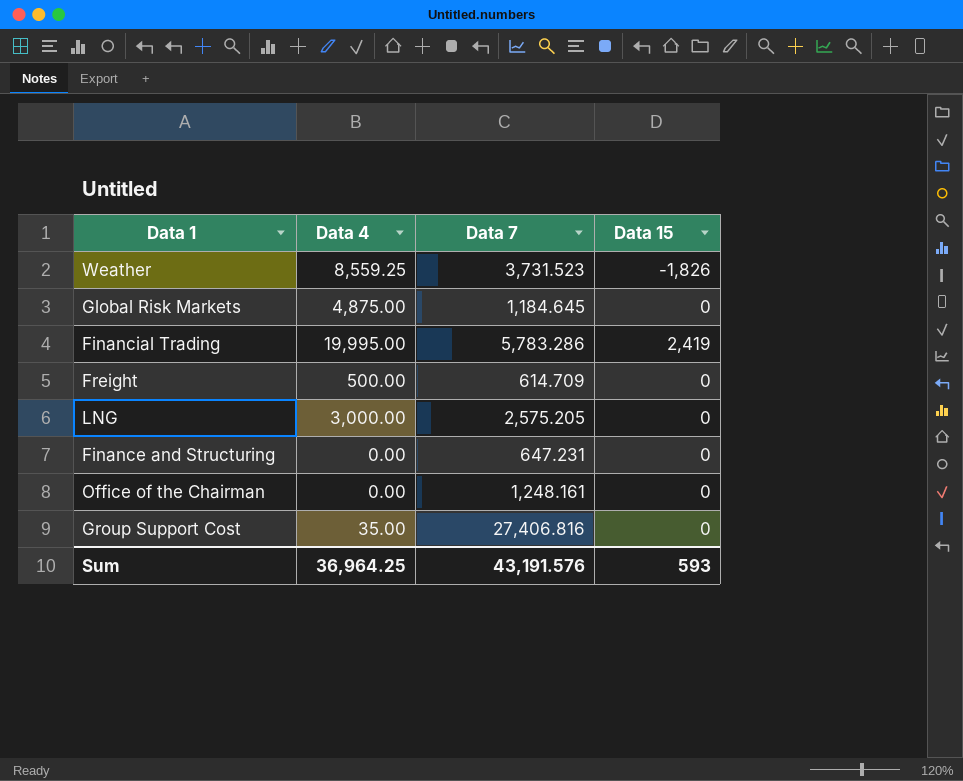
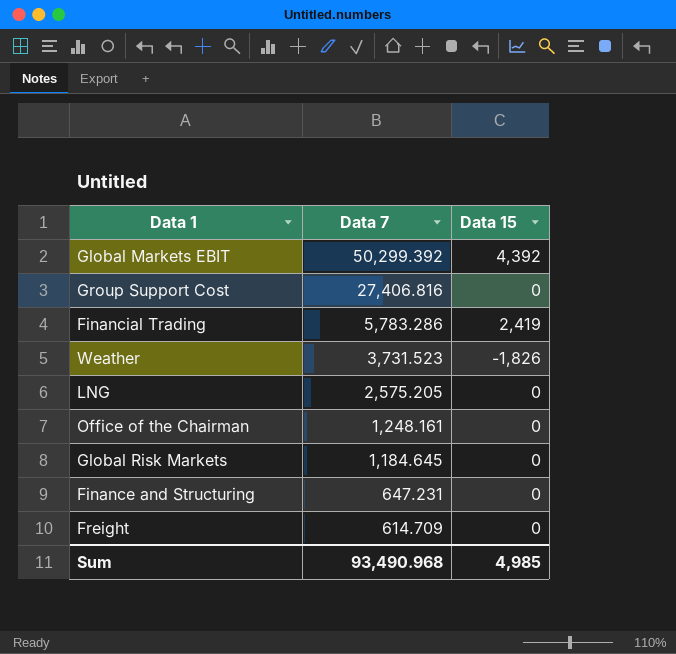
row order: none -> Data 7 descending
column Data 4 | position: 2 -> none
row Global Markets EBIT: none -> 50,299.392 | 4,392
Sum | Data 7: 43,191.576 -> 93,490.968
Sum | Data 15: 593 -> 4,985

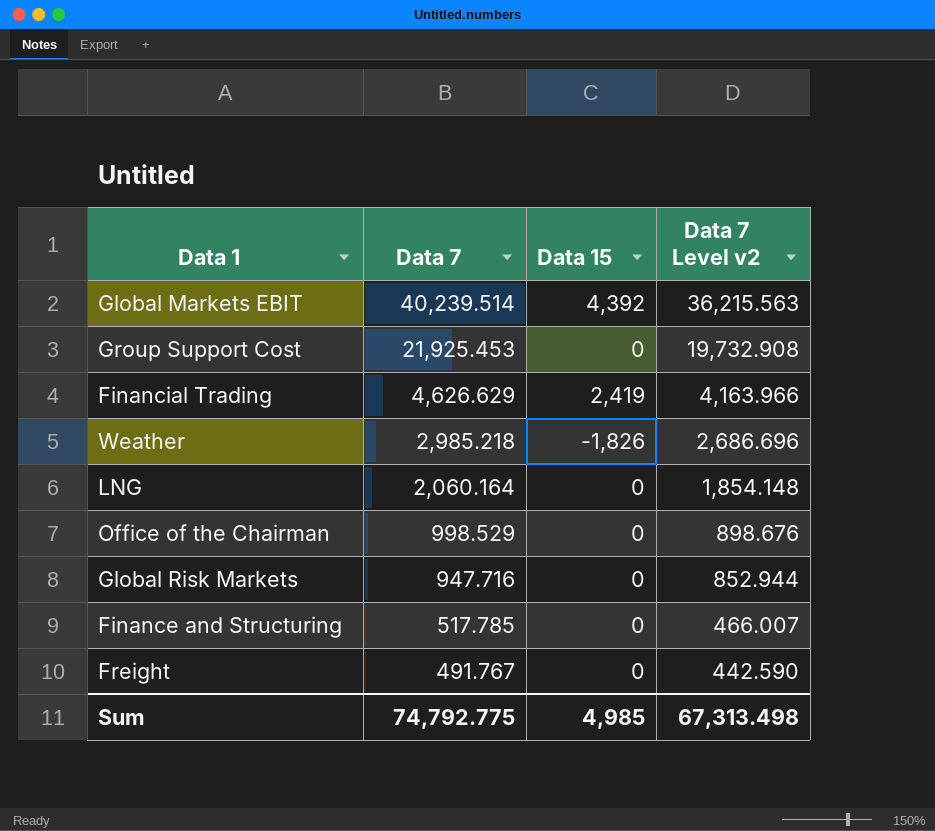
column Data 7 Level v2 | formula: none -> [Data 7] * 0.9
Global Markets EBIT | Data 7: 50,299.392 -> 40,239.514
Group Support Cost | Data 7: 27,406.816 -> 21,925.453
Financial Trading | Data 7: 5,783.286 -> 4,626.629
Weather | Data 7: 3,731.523 -> 2,985.218
LNG | Data 7: 2,575.205 -> 2,060.164
Office of the Chairman | Data 7: 1,248.161 -> 998.529
Global Risk Markets | Data 7: 1,184.645 -> 947.716
Finance and Structuring | Data 7: 647.231 -> 517.785
Freight | Data 7: 614.709 -> 491.767
Sum | Data 7: 93,490.968 -> 74,792.775

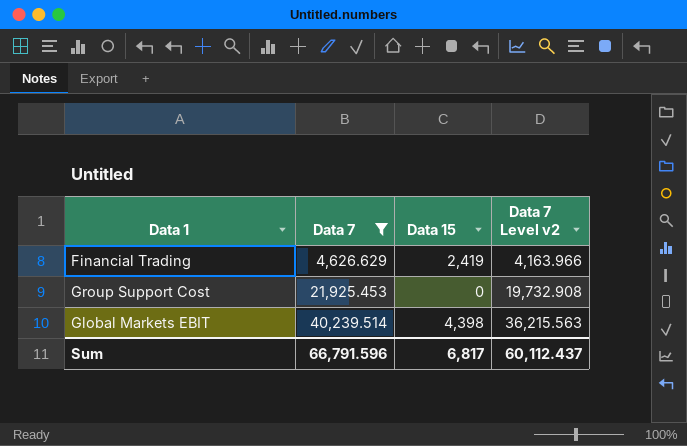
filter: none -> Data 7 >= 4,626.629
row order: Data 7 descending -> Data 7 ascending
Global Markets EBIT | Data 15: 4,392 -> 4,398
Sum | Data 7: 74,792.775 -> 66,791.596
Sum | Data 15: 4,985 -> 6,817
Sum | Data 7 Level v2: 67,313.498 -> 60,112.437

